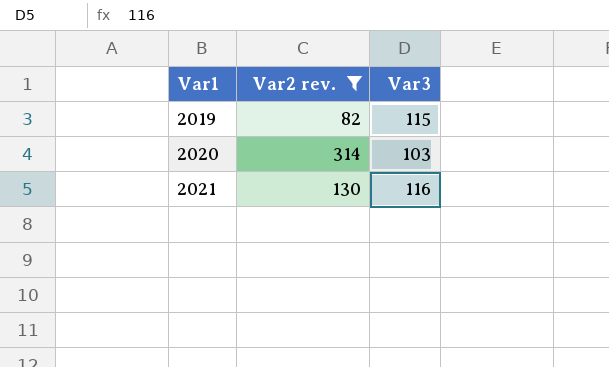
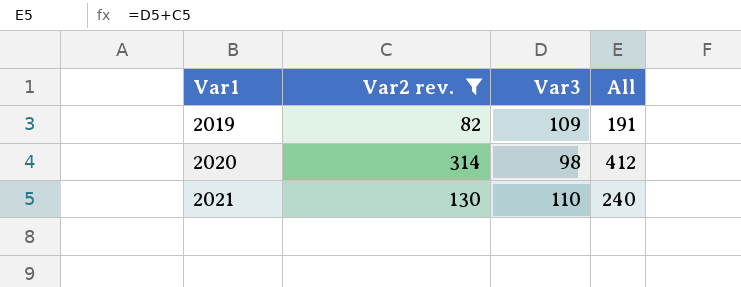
column All | formula: none -> [Var2 rev.] + [Var3]
2019 | Var3: 115 -> 109
2020 | Var3: 103 -> 98
2021 | Var3: 116 -> 110

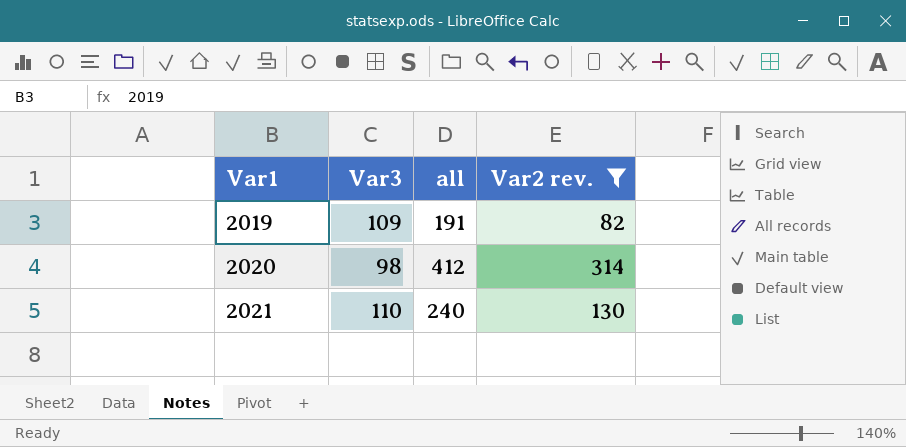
column name: All -> all
column Var2 rev. | position: 2 -> 4

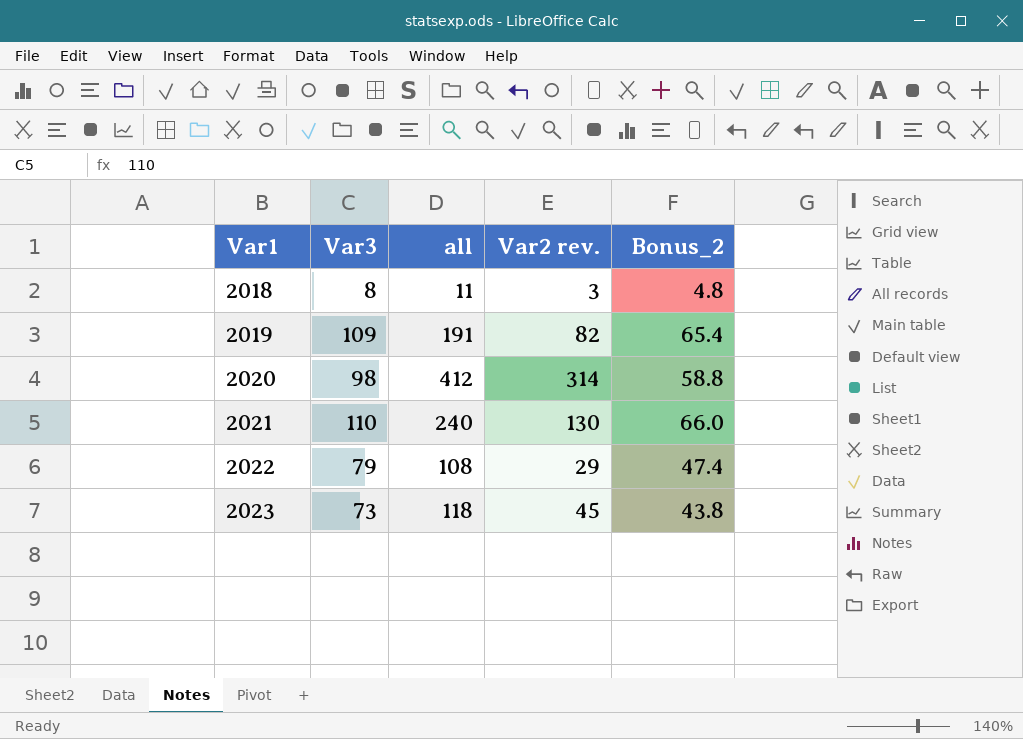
filter: Var2 rev. >= 82 -> none
column Bonus_2 | formula: none -> [Var3] * 0.6

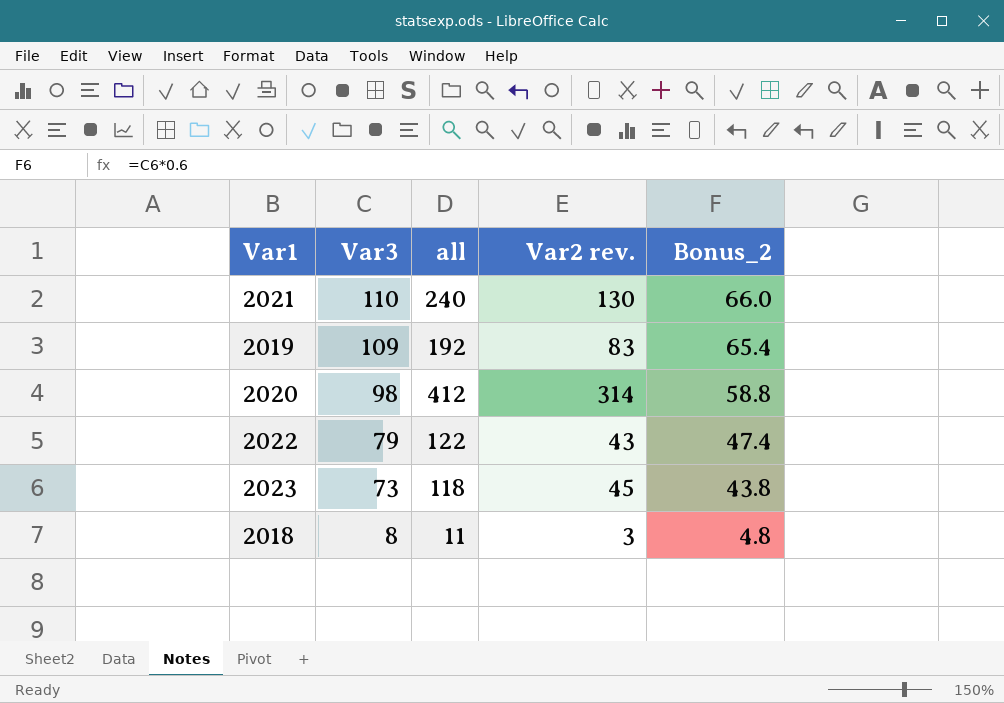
row order: Var1 ascending -> Var3 descending
2019 | all: 191 -> 192
2019 | Var2 rev.: 82 -> 83
2022 | all: 108 -> 122
2022 | Var2 rev.: 29 -> 43

